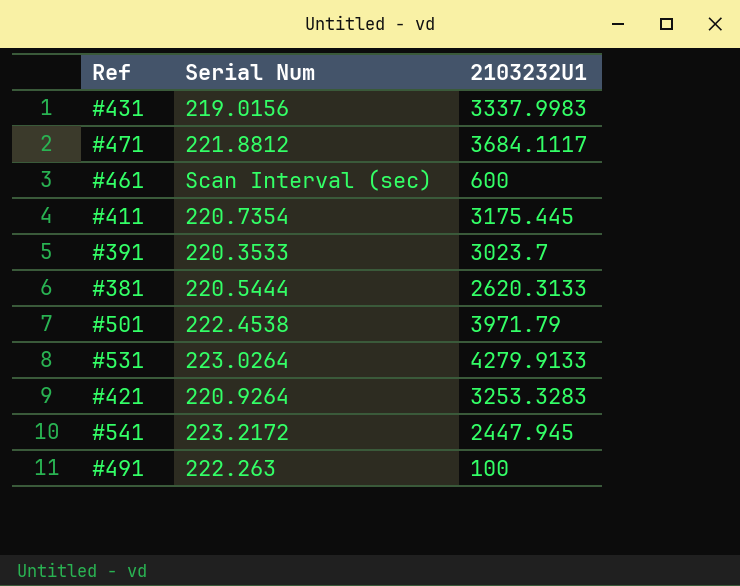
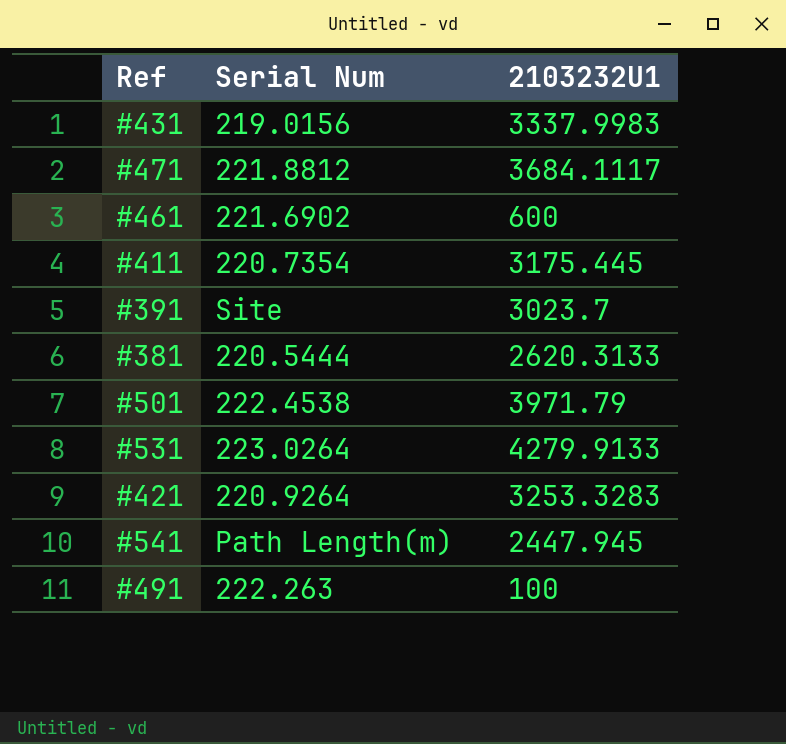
#461 | Serial Num: Scan Interval (sec) -> 221.6902
#391 | Serial Num: 220.3533 -> Site
#541 | Serial Num: 223.2172 -> Path Length(m)

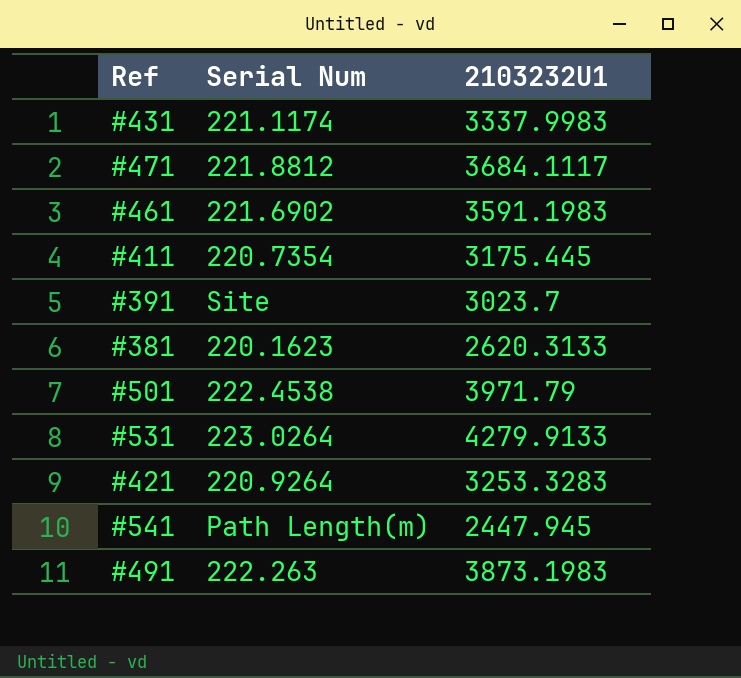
#431 | Serial Num: 219.0156 -> 221.1174
#461 | 2103232U1: 600 -> 3591.1983
#381 | Serial Num: 220.5444 -> 220.1623
#491 | 2103232U1: 100 -> 3873.1983

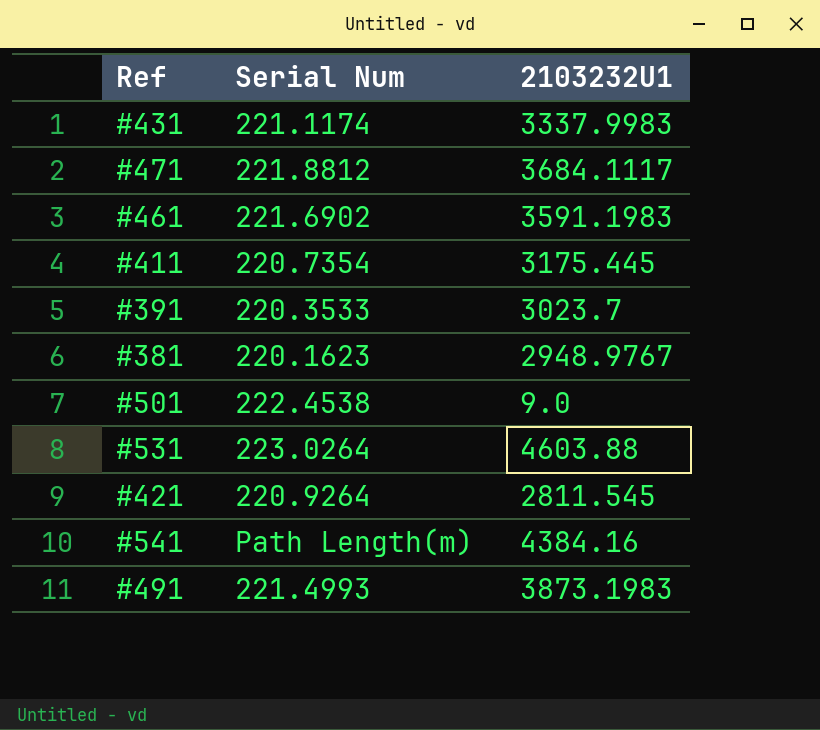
#391 | Serial Num: Site -> 220.3533
#381 | 2103232U1: 2620.3133 -> 2948.9767
#501 | 2103232U1: 3971.79 -> 9.0
#531 | 2103232U1: 4279.9133 -> 4603.88
#421 | 2103232U1: 3253.3283 -> 2811.545
#541 | 2103232U1: 2447.945 -> 4384.16
#491 | Serial Num: 222.263 -> 221.4993

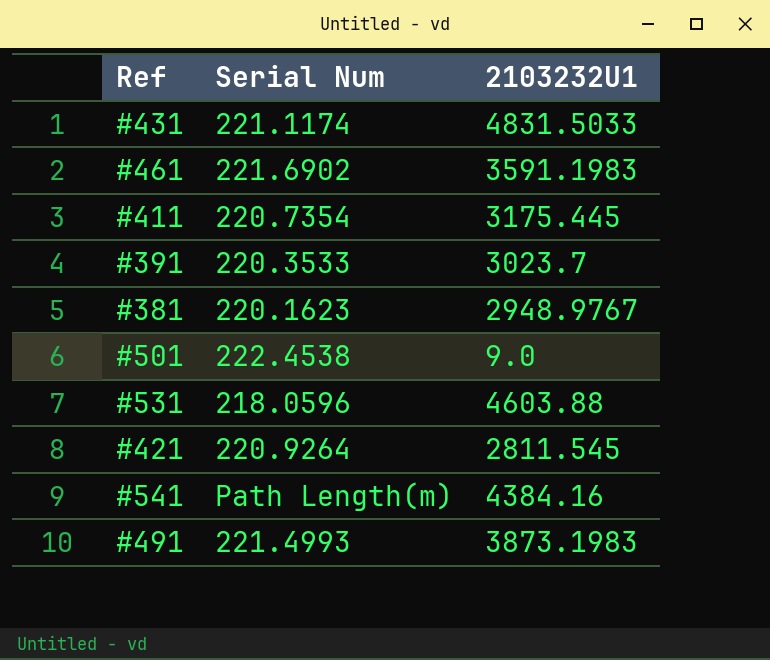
row #471: 221.8812 | 3684.1117 -> none
#431 | 2103232U1: 3337.9983 -> 4831.5033
#531 | Serial Num: 223.0264 -> 218.0596

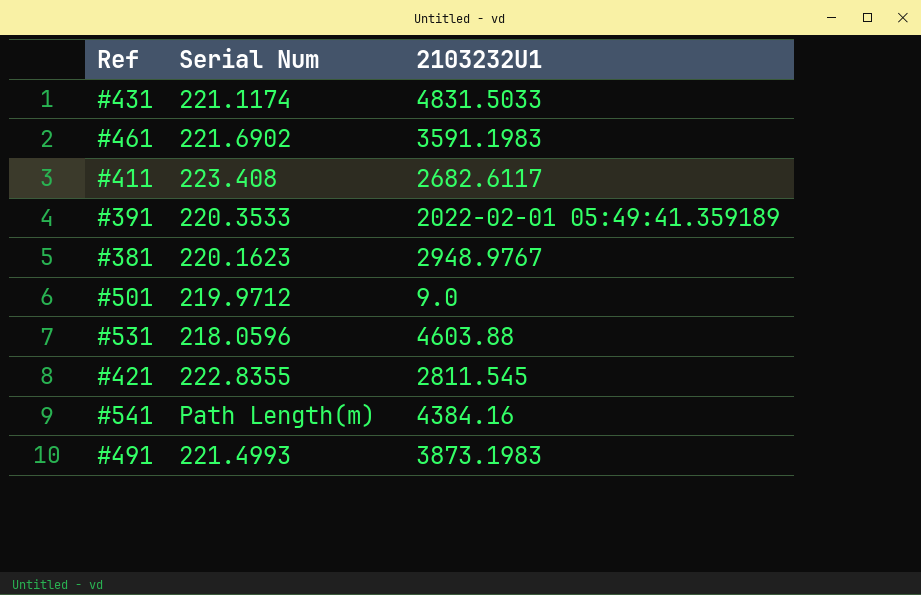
#411 | Serial Num: 220.7354 -> 223.408
#411 | 2103232U1: 3175.445 -> 2682.6117
#391 | 2103232U1: 3023.7 -> 2022-02-01 05:49:41.359189
#501 | Serial Num: 222.4538 -> 219.9712
#421 | Serial Num: 220.9264 -> 222.8355

